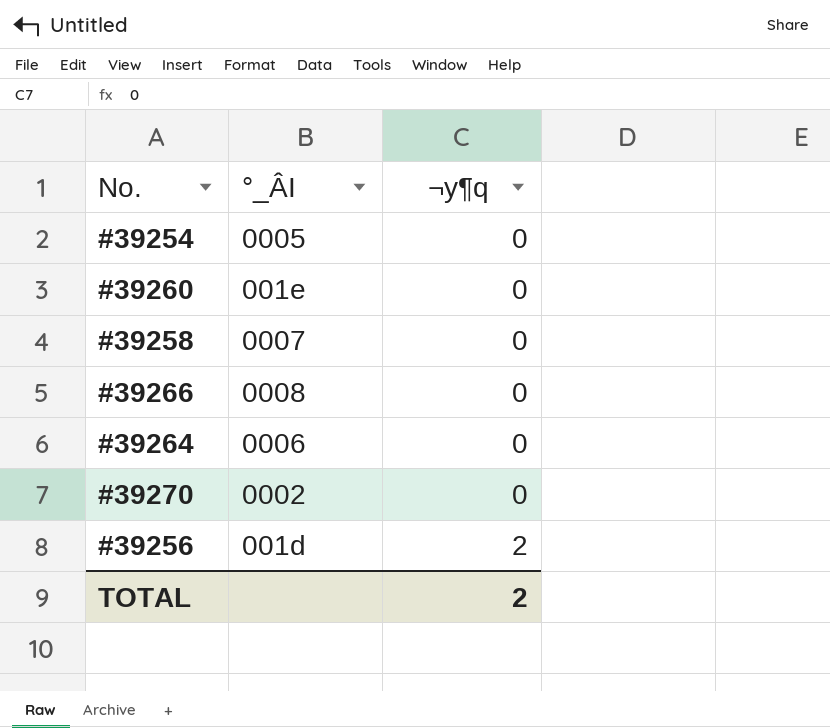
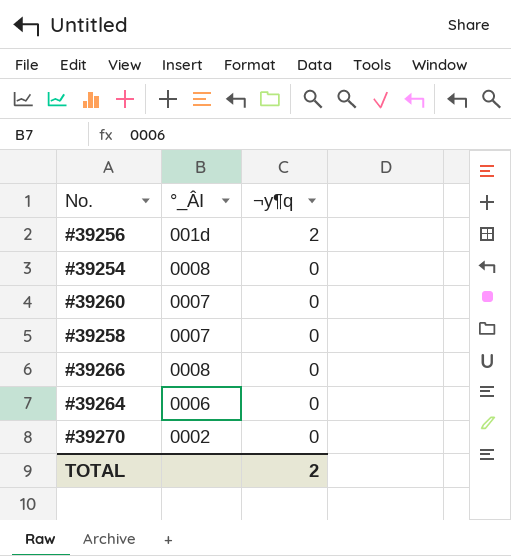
row order: ¬y¶q ascending -> ¬y¶q descending
#39254 | °_ÂI: 0005 -> 0008
#39260 | °_ÂI: 001e -> 0007

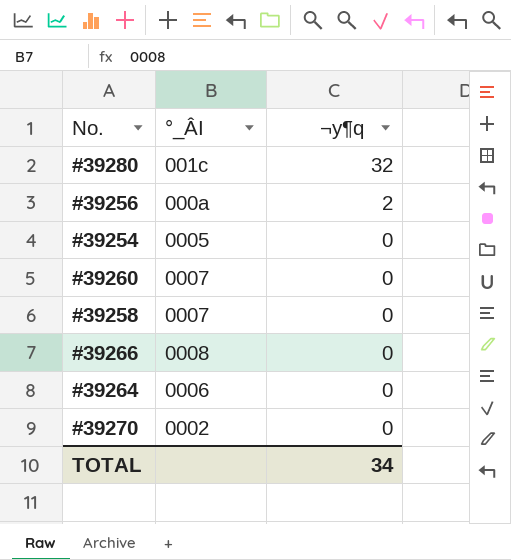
row #39280: none -> 001c | 32
#39256 | °_ÂI: 001d -> 000a
#39254 | °_ÂI: 0008 -> 0005
TOTAL | ¬y¶q: 2 -> 34

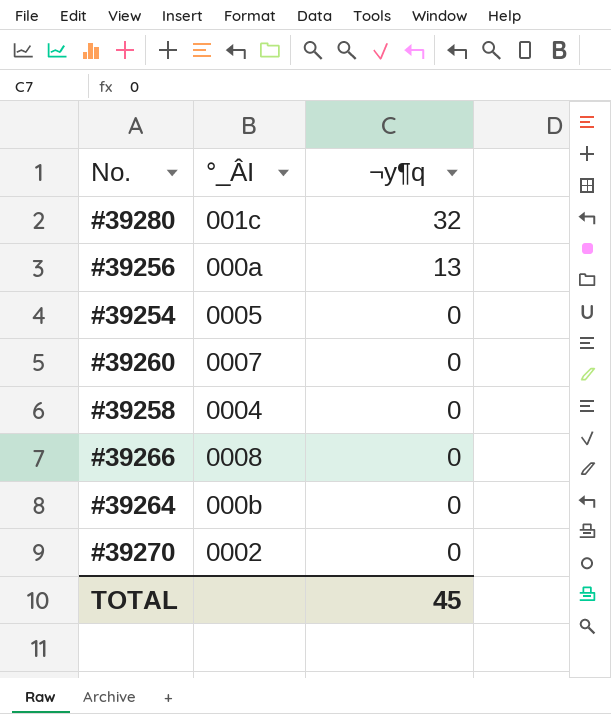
#39256 | ¬y¶q: 2 -> 13
#39258 | °_ÂI: 0007 -> 0004
#39264 | °_ÂI: 0006 -> 000b
TOTAL | ¬y¶q: 34 -> 45

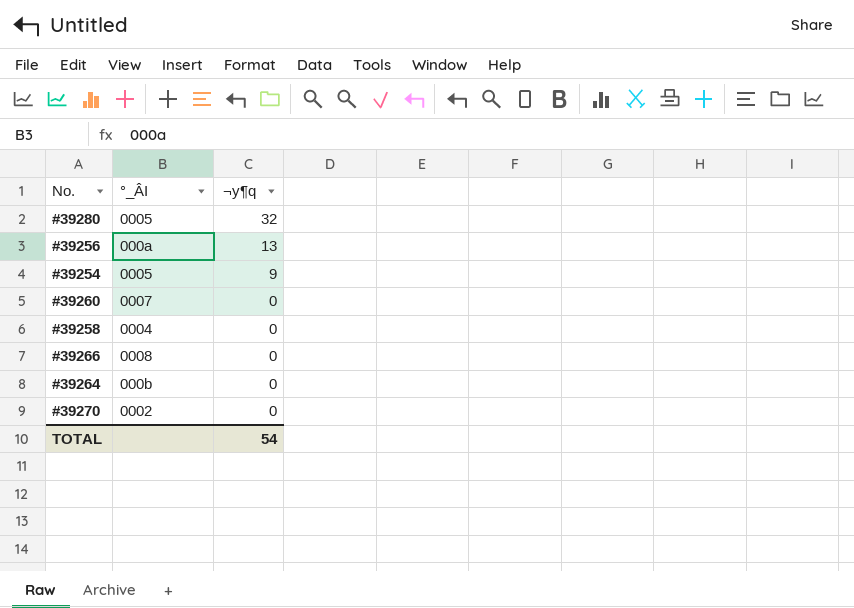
#39280 | °_ÂI: 001c -> 0005
#39254 | ¬y¶q: 0 -> 9
TOTAL | ¬y¶q: 45 -> 54

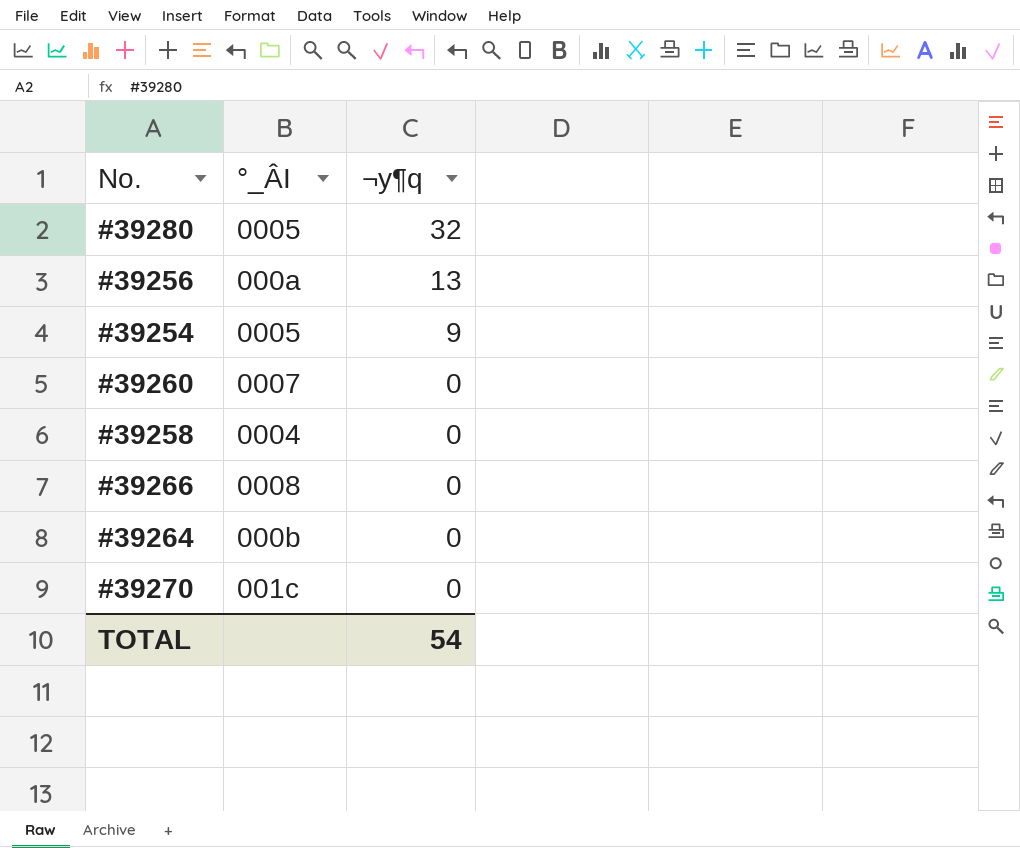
#39270 | °_ÂI: 0002 -> 001c

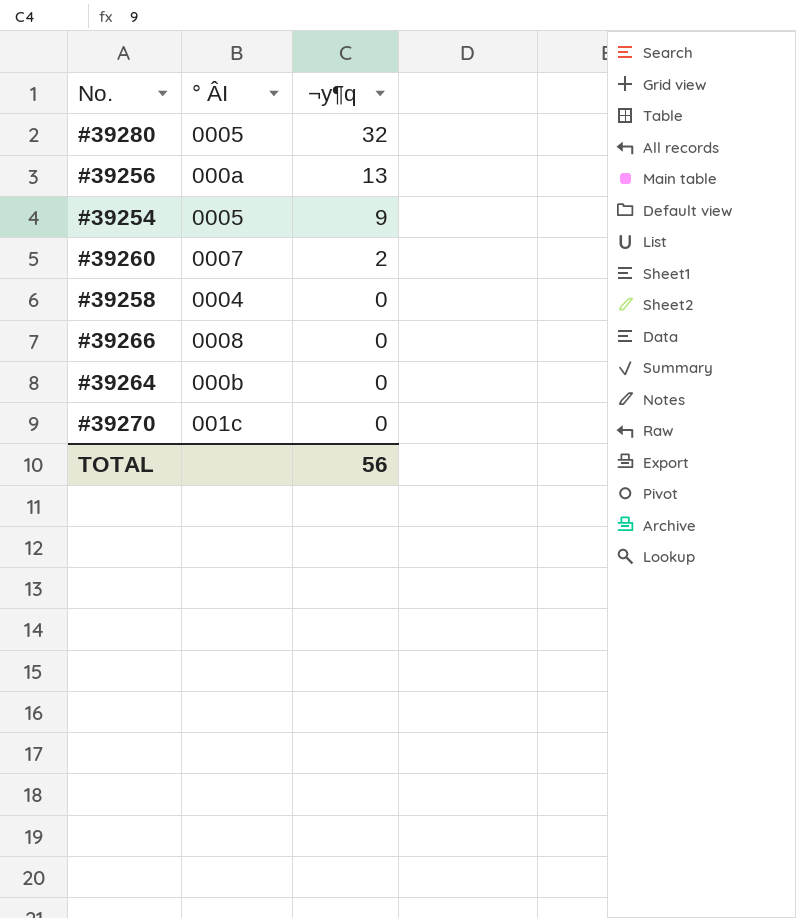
column name: °_ÂI -> ° ÂI
#39260 | ¬y¶q: 0 -> 2
TOTAL | ¬y¶q: 54 -> 56

